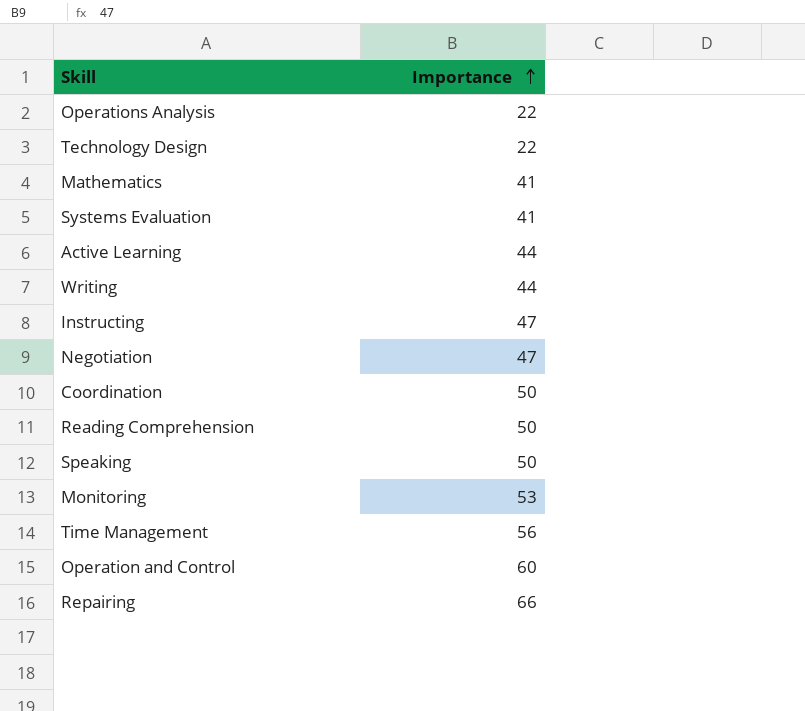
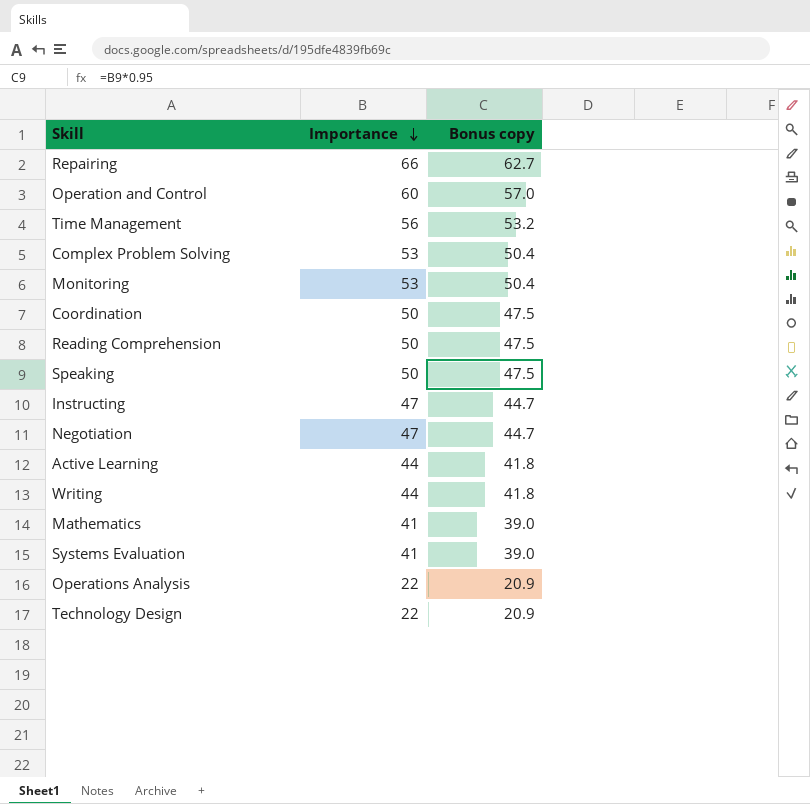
row order: Importance ascending -> Importance descending
column Bonus copy | formula: none -> [Importance] * 0.95
row Complex Problem Solving: none -> 53 | 50.4

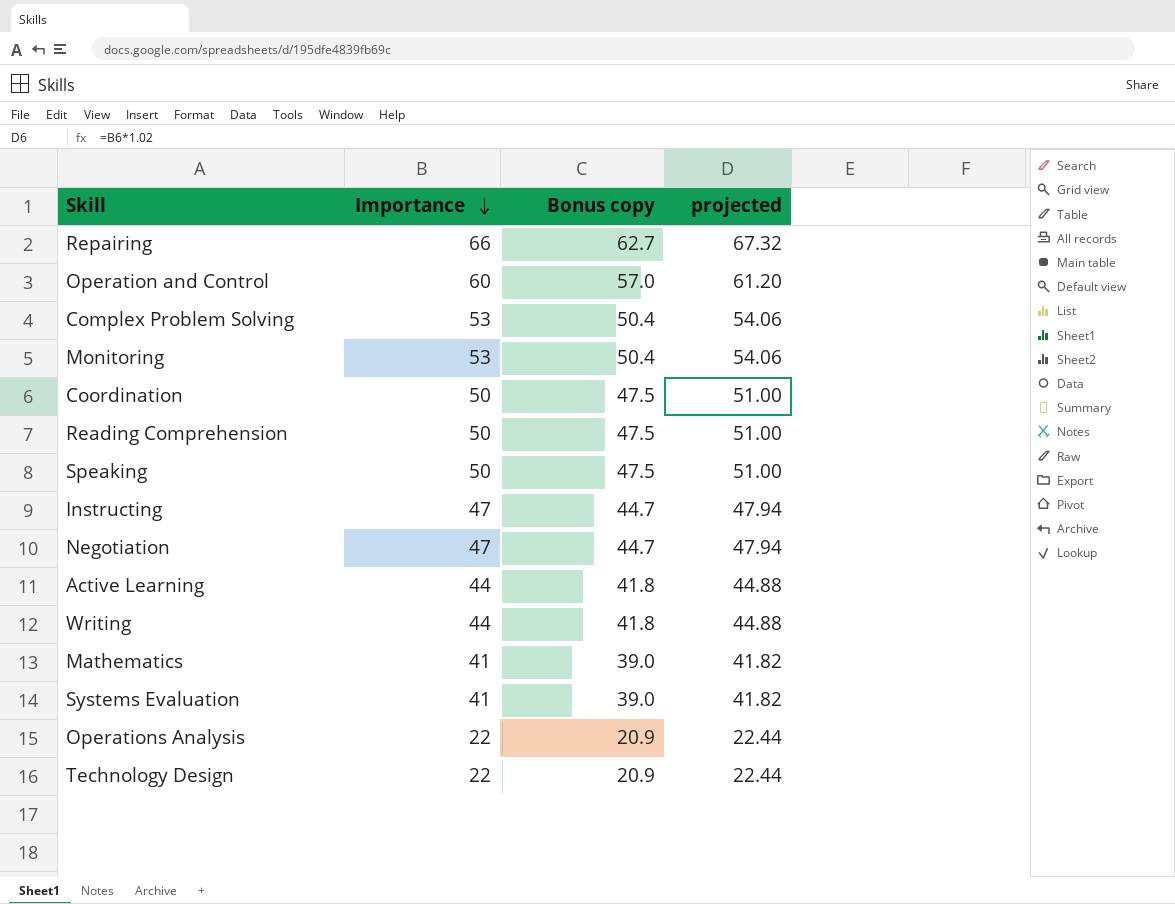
column projected | formula: none -> [Importance] * 1.02
row Time Management: 56 | 53.2 -> none

